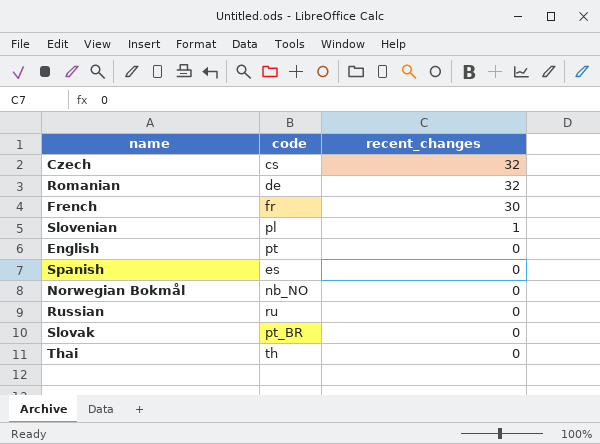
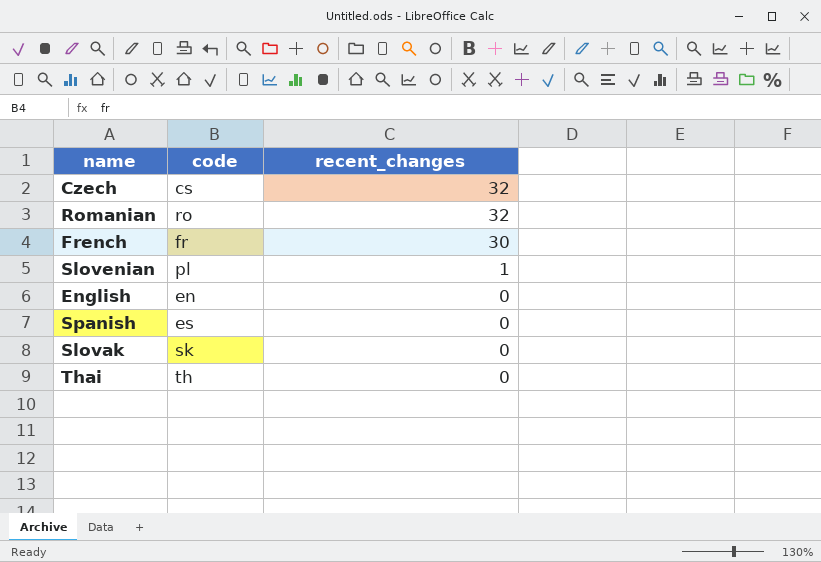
row Norwegian Bokmål: nb_NO | 0 -> none
row Russian: ru | 0 -> none
Romanian | code: de -> ro
English | code: pt -> en
Slovak | code: pt_BR -> sk

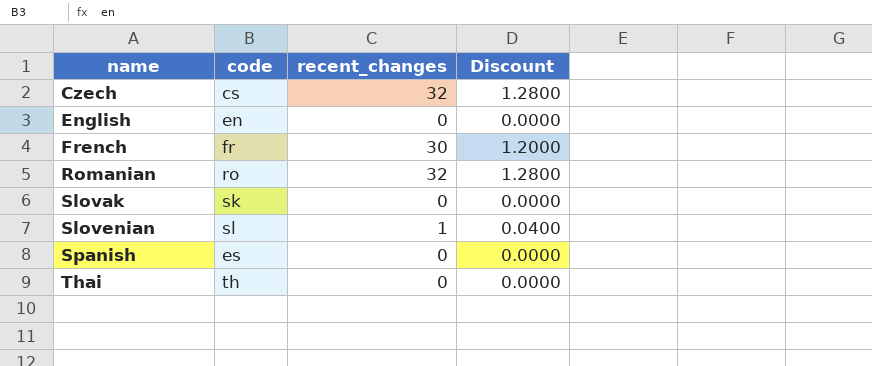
row order: recent_changes descending -> name ascending
column Discount | formula: none -> [recent_changes] * 0.04
Slovenian | code: pl -> sl

